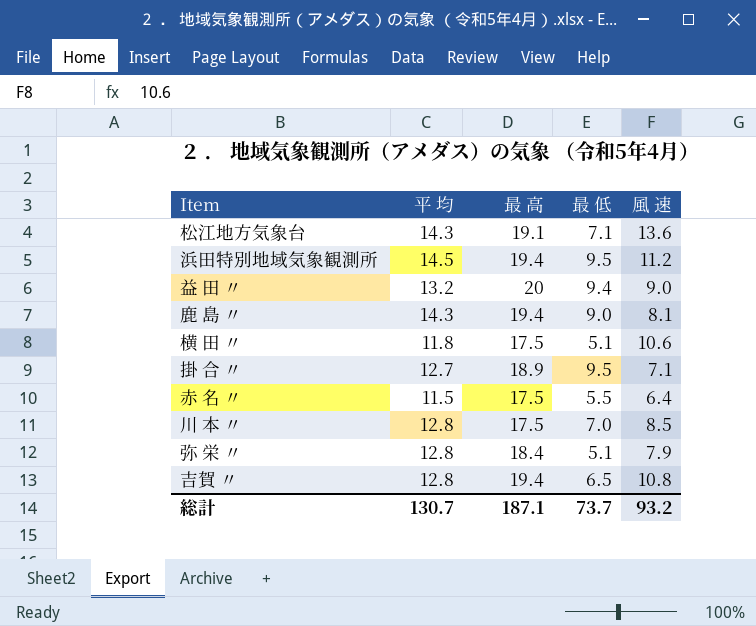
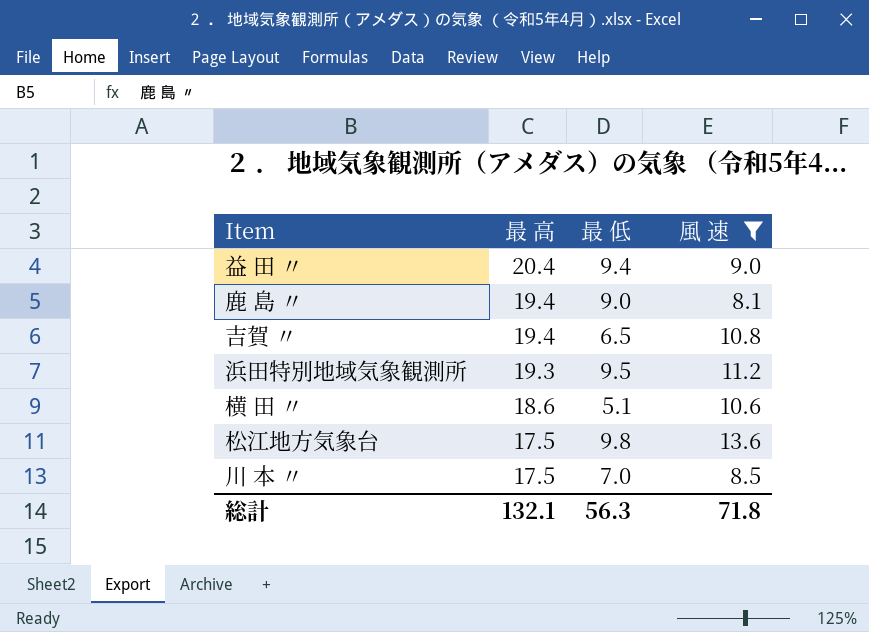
filter: none -> 風 速 >= 8.1
row order: none -> 最 高 descending
column 平 均 | position: 2 -> none
益 田 〃 | 最 高: 20 -> 20.4
浜田特別地域気象観測所 | 最 高: 19.4 -> 19.3
横 田 〃 | 最 高: 17.5 -> 18.6
松江地方気象台 | 最 高: 19.1 -> 17.5
松江地方気象台 | 最 低: 7.1 -> 9.8
総計 | 最 高: 187.1 -> 132.1
総計 | 最 低: 73.7 -> 56.3
総計 | 風 速: 93.2 -> 71.8

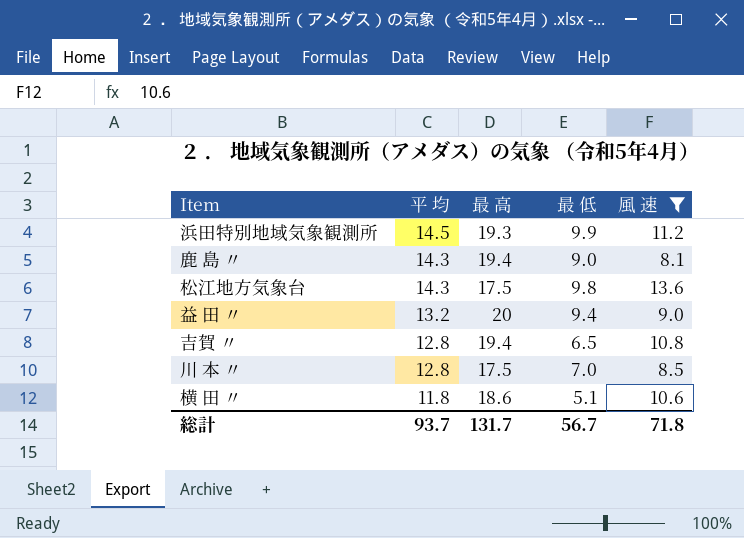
row order: 最 高 descending -> 平 均 descending
column 平 均 | position: none -> 2
浜田特別地域気象観測所 | 最 低: 9.5 -> 9.9
益 田 〃 | 最 高: 20.4 -> 20
総計 | 最 高: 132.1 -> 131.7
総計 | 最 低: 56.3 -> 56.7

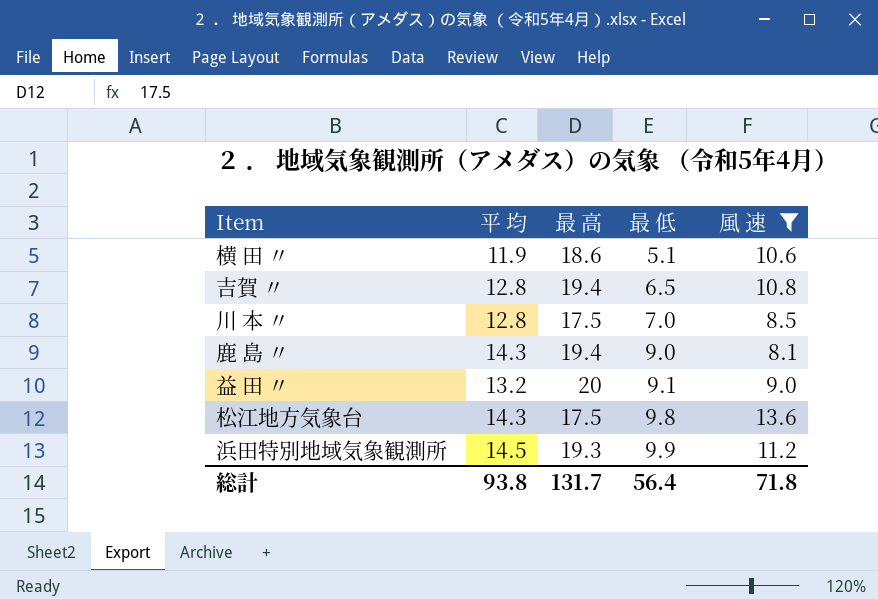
row order: 平 均 descending -> 最 低 ascending
横 田 〃 | 平 均: 11.8 -> 11.9
益 田 〃 | 最 低: 9.4 -> 9.1
総計 | 平 均: 93.7 -> 93.8
総計 | 最 低: 56.7 -> 56.4

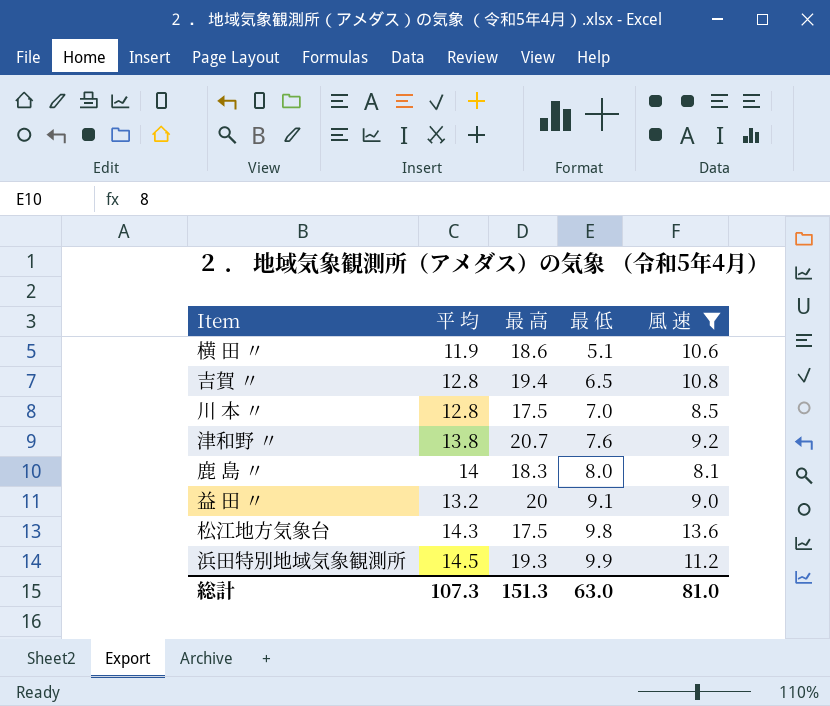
row 津和野 〃: none -> 13.8 | 20.7 | 7.6 | 9.2
鹿 島 〃 | 平 均: 14.3 -> 14
鹿 島 〃 | 最 高: 19.4 -> 18.3
鹿 島 〃 | 最 低: 9.0 -> 8.0
総計 | 平 均: 93.8 -> 107.3
総計 | 最 高: 131.7 -> 151.3
総計 | 最 低: 56.4 -> 63.0
総計 | 風 速: 71.8 -> 81.0

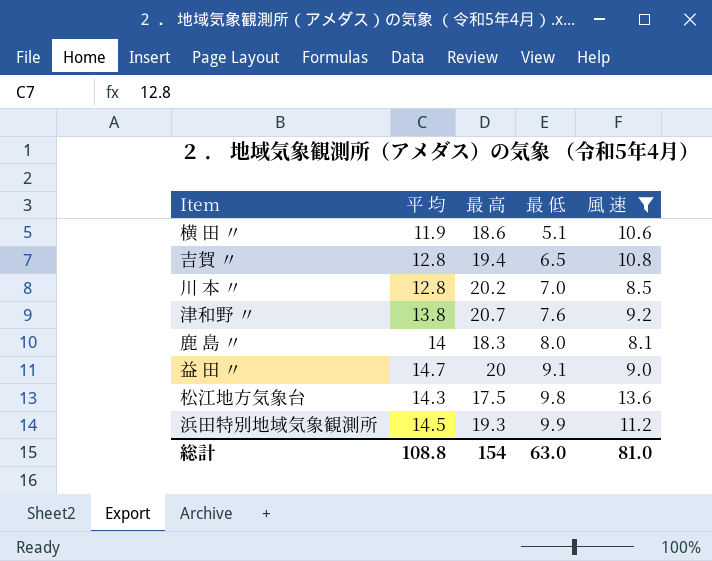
川 本 〃 | 最 高: 17.5 -> 20.2
益 田 〃 | 平 均: 13.2 -> 14.7
総計 | 平 均: 107.3 -> 108.8
総計 | 最 高: 151.3 -> 154

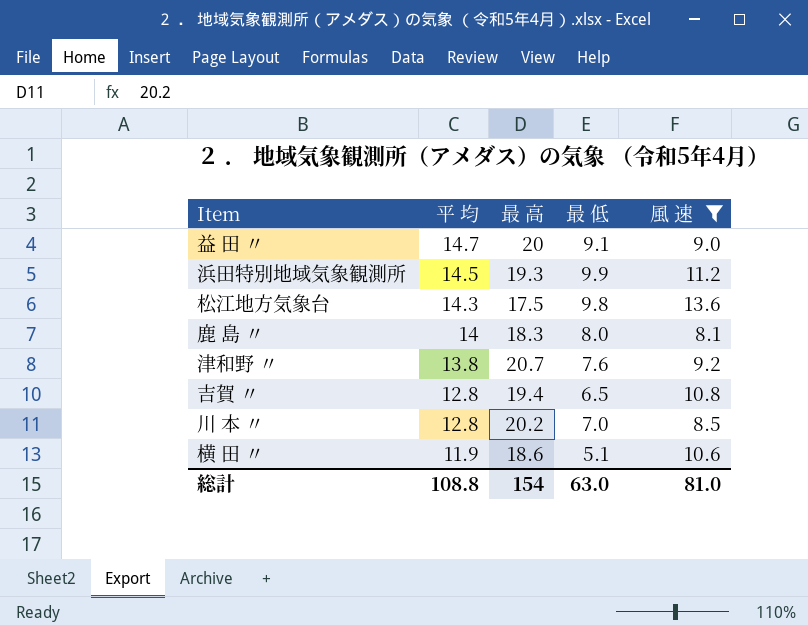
row order: 最 低 ascending -> 平 均 descending

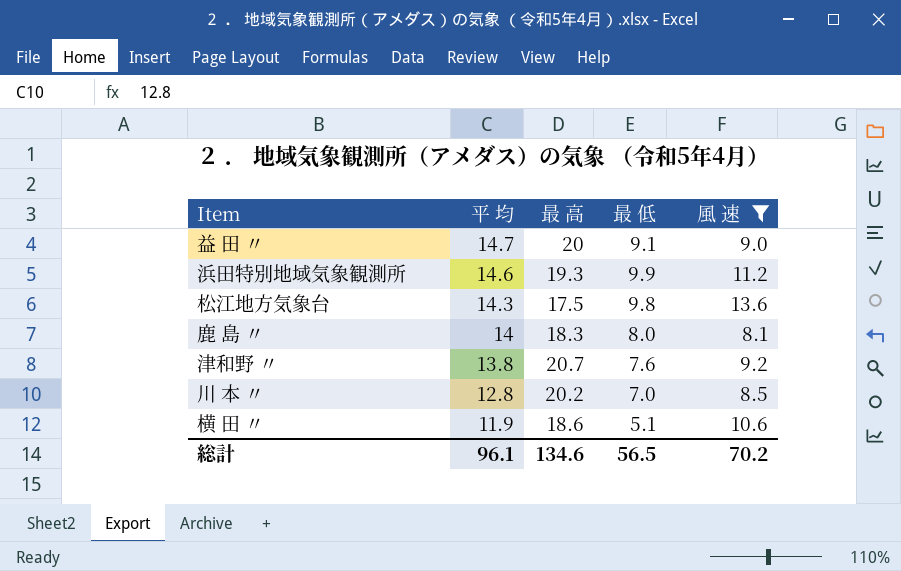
row 吉賀 〃: 12.8 | 19.4 | 6.5 | 10.8 -> none
浜田特別地域気象観測所 | 平 均: 14.5 -> 14.6
総計 | 平 均: 108.8 -> 96.1
総計 | 最 高: 154 -> 134.6
総計 | 最 低: 63.0 -> 56.5
総計 | 風 速: 81.0 -> 70.2

